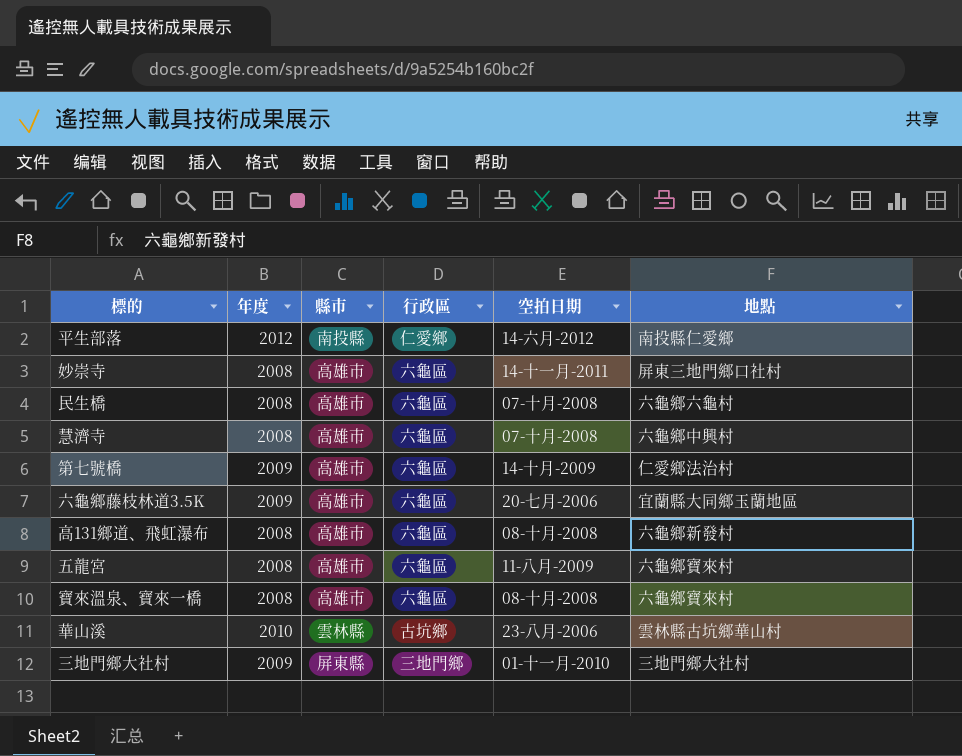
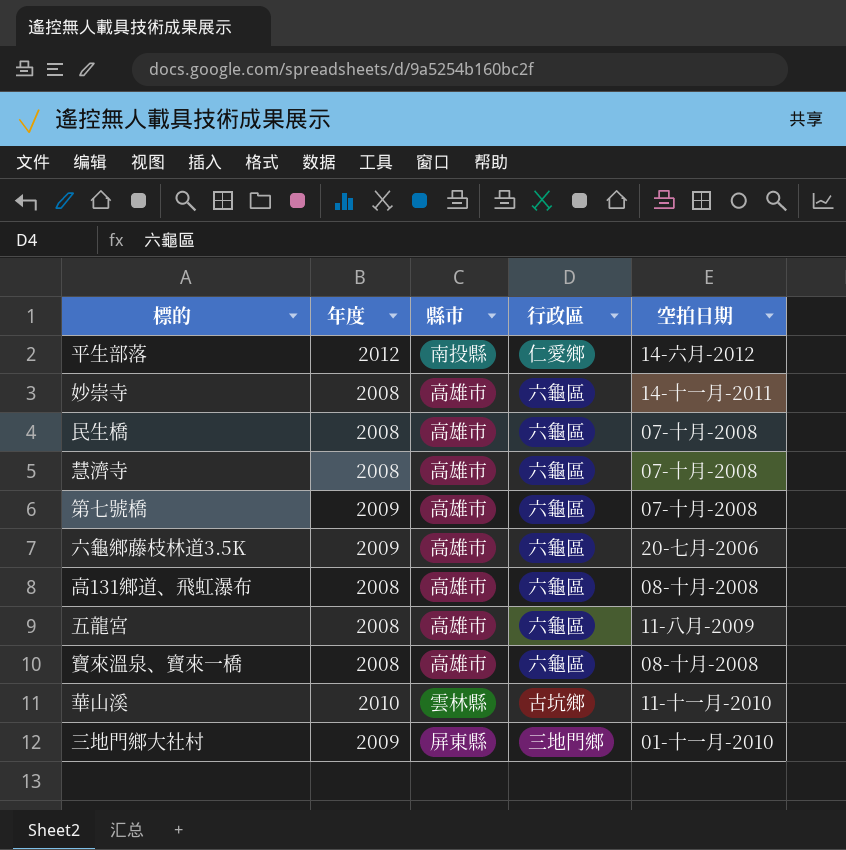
column 地點 | position: 6 -> none
第七號橋 | 空拍日期: 14-十月-2009 -> 07-十月-2008
華山溪 | 空拍日期: 23-八月-2006 -> 11-十一月-2010

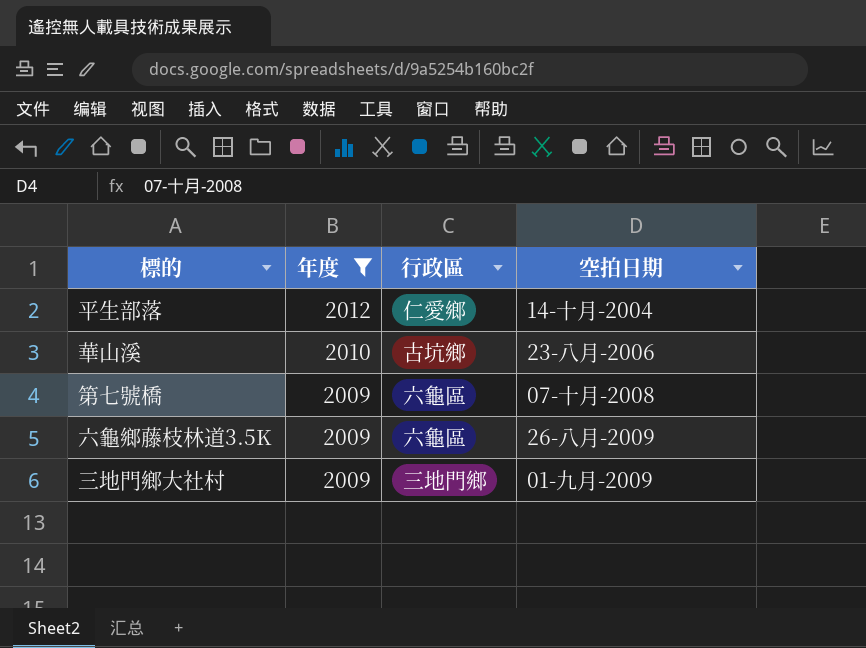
filter: none -> 年度 != 2008
row order: none -> 年度 descending
column 縣市 | position: 3 -> none
平生部落 | 空拍日期: 14-六月-2012 -> 14-十月-2004
華山溪 | 空拍日期: 11-十一月-2010 -> 23-八月-2006
六龜鄉藤枝林道3.5K | 空拍日期: 20-七月-2006 -> 26-八月-2009
三地門鄉大社村 | 空拍日期: 01-十一月-2010 -> 01-九月-2009

